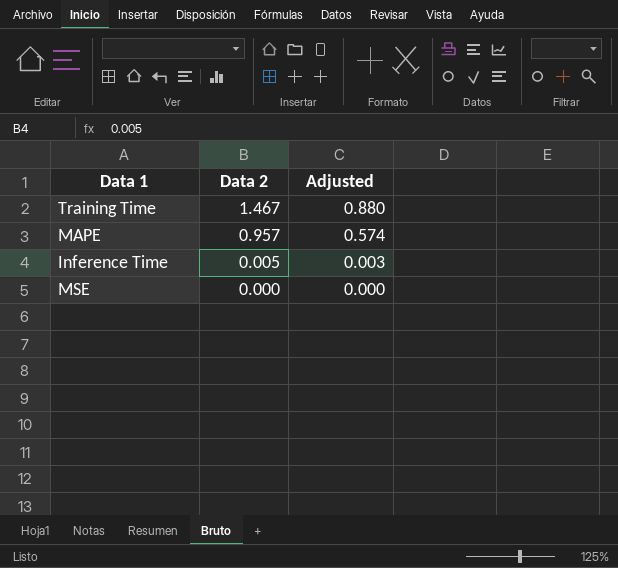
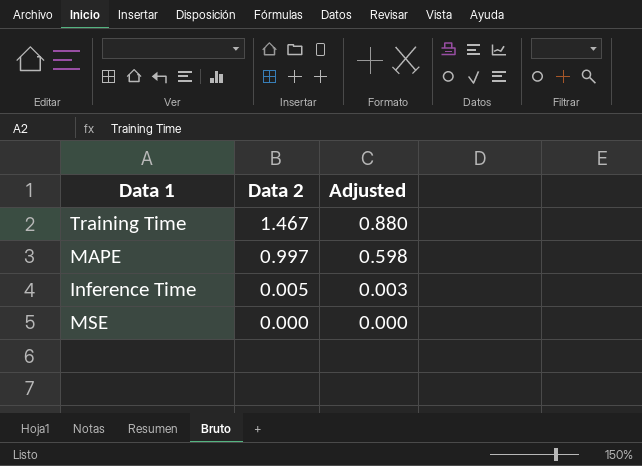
MAPE | Data 2: 0.957 -> 0.997
MAPE | Adjusted: 0.574 -> 0.598

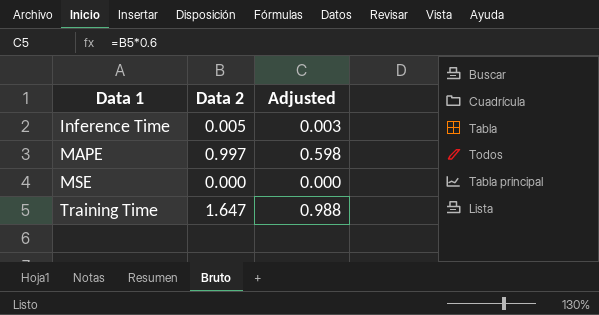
row order: Data 2 descending -> Data 1 ascending
Training Time | Data 2: 1.467 -> 1.647
Training Time | Adjusted: 0.880 -> 0.988

